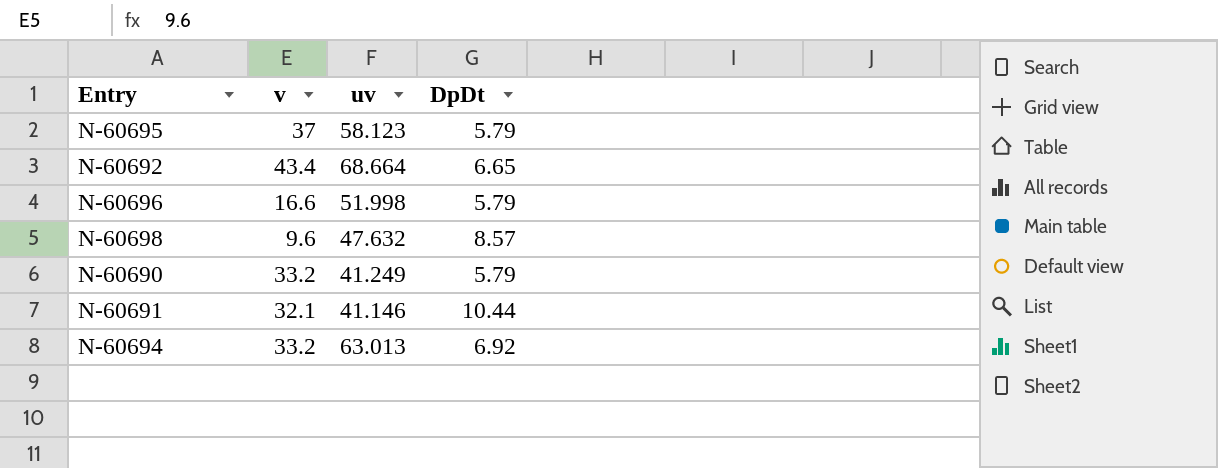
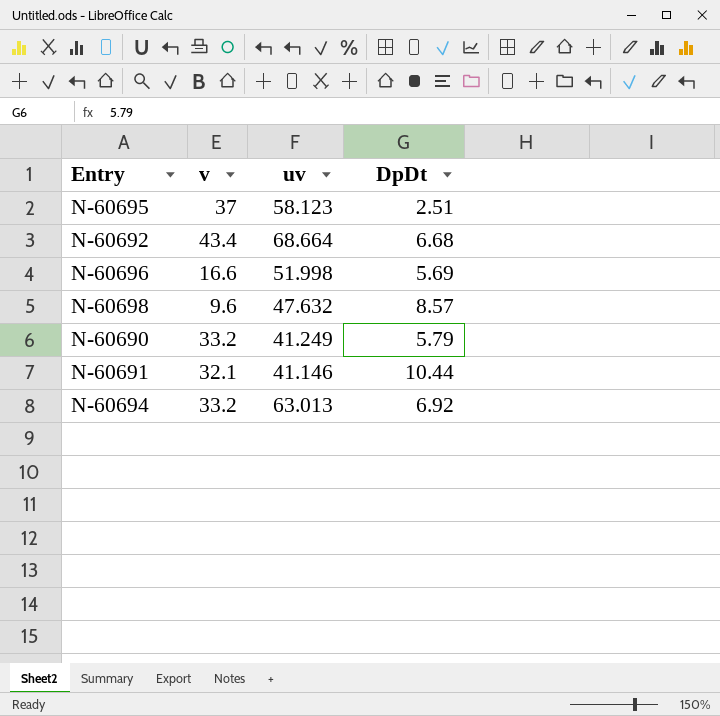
N-60695 | DpDt: 5.79 -> 2.51
N-60692 | DpDt: 6.65 -> 6.68
N-60696 | DpDt: 5.79 -> 5.69

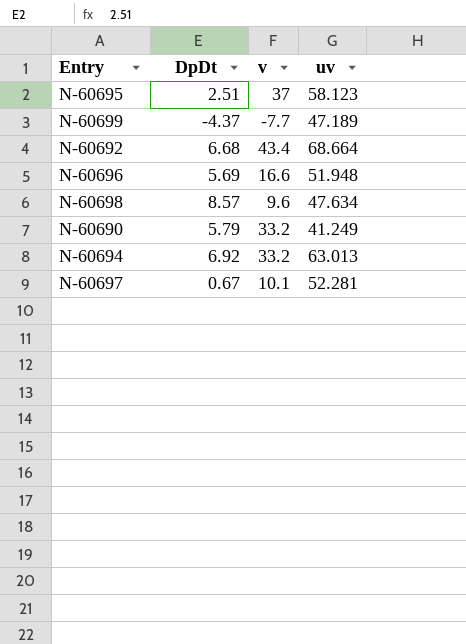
column DpDt | position: 4 -> 2
row N-60691: 32.1 | 41.146 | 10.44 -> none
row N-60699: none -> -4.37 | -7.7 | 47.189
N-60696 | uv: 51.998 -> 51.948
N-60698 | uv: 47.632 -> 47.634
row N-60697: none -> 0.67 | 10.1 | 52.281

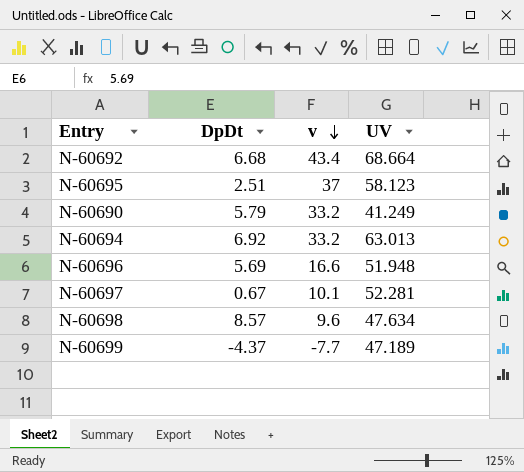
row order: none -> v descending
column name: uv -> UV

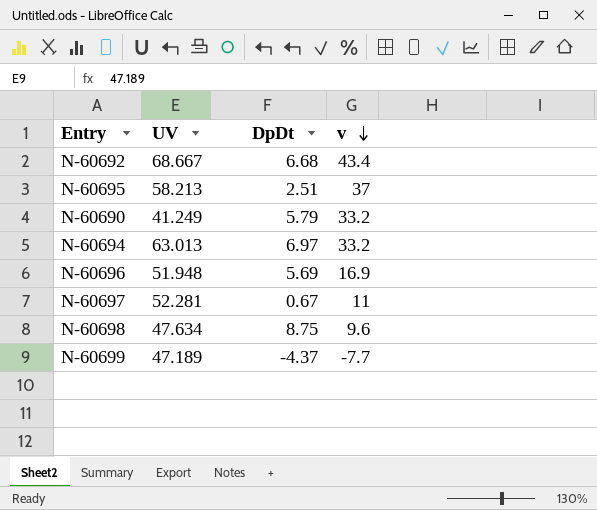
column UV | position: 4 -> 2
N-60692 | UV: 68.664 -> 68.667
N-60695 | UV: 58.123 -> 58.213
N-60694 | DpDt: 6.92 -> 6.97
N-60696 | v: 16.6 -> 16.9
N-60697 | v: 10.1 -> 11
N-60698 | DpDt: 8.57 -> 8.75

